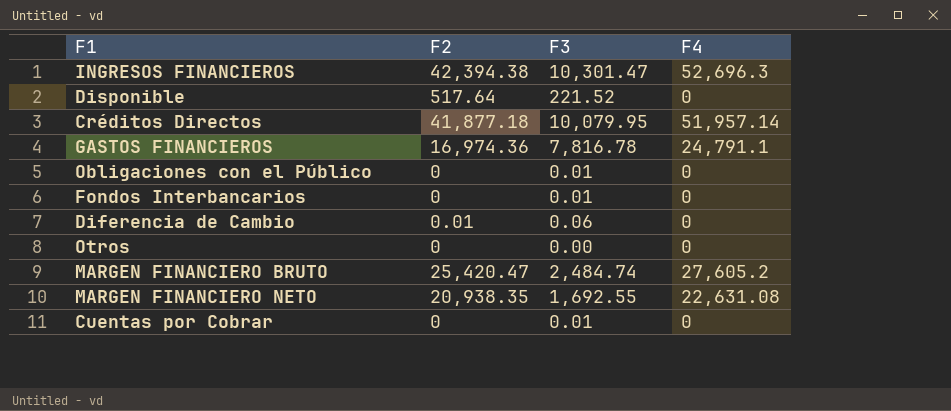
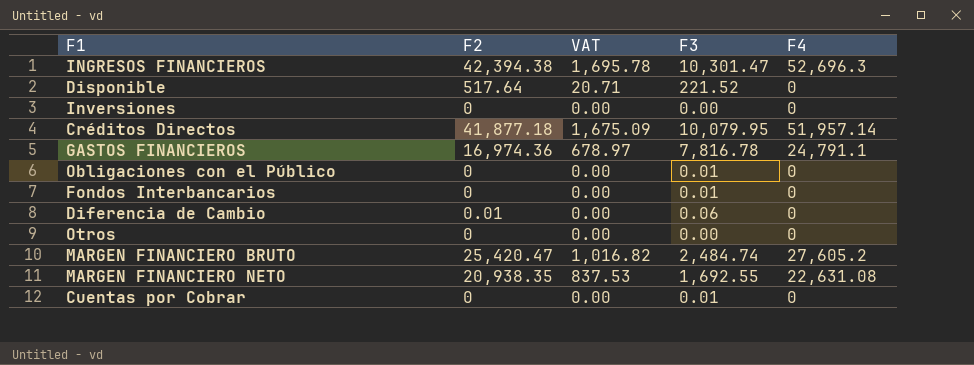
column VAT | formula: none -> [F2] * 0.04
row Inversiones: none -> 0 | 0.00 | 0.00 | 0

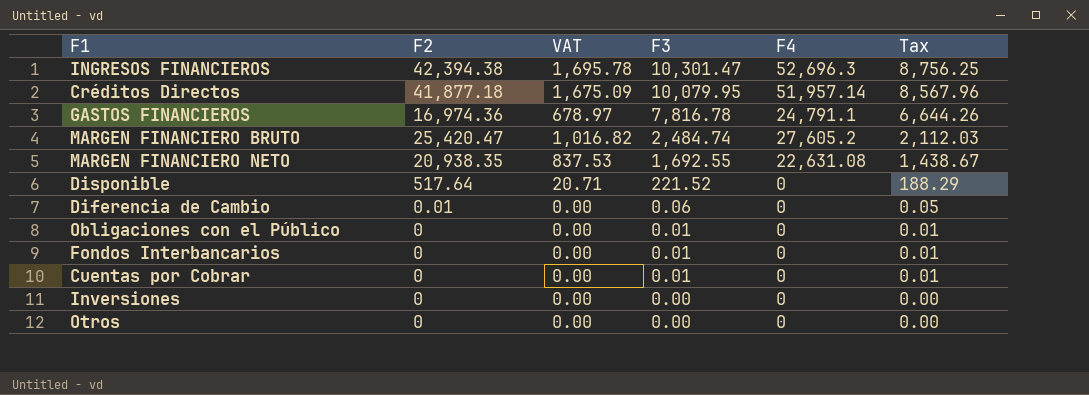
row order: none -> F3 descending
column Tax | formula: none -> [F3] * 0.85

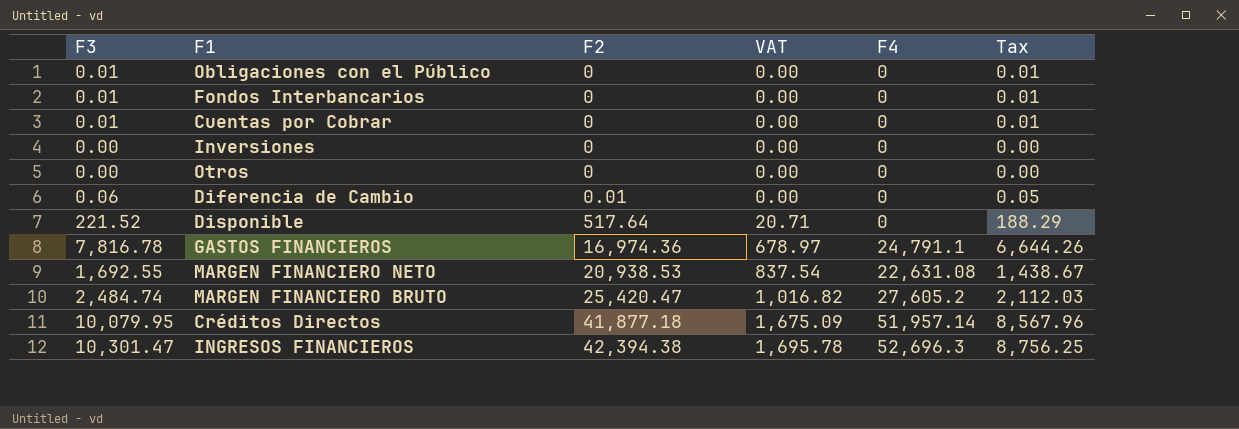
row order: F3 descending -> F2 ascending
column F3 | position: 4 -> 1
MARGEN FINANCIERO NETO | F2: 20,938.35 -> 20,938.53
MARGEN FINANCIERO NETO | VAT: 837.53 -> 837.54

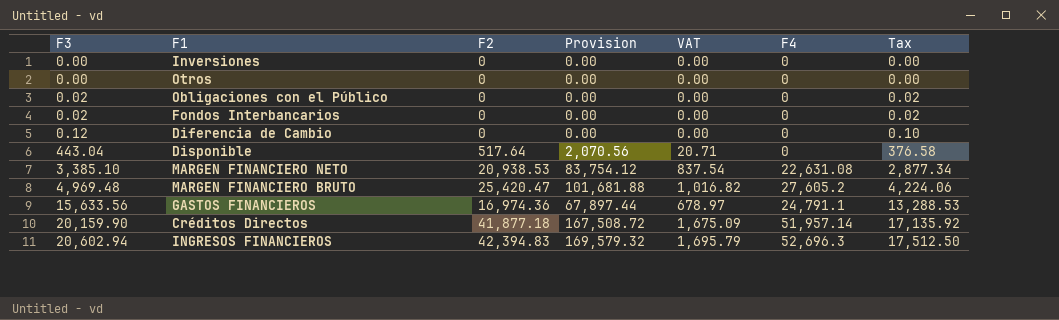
row order: F2 ascending -> F3 ascending
column Provision | formula: none -> [F2] * 4
row Cuentas por Cobrar: 0.01 | 0 | 0.00 | 0 | 0.01 -> none
Obligaciones con el Público | F3: 0.01 -> 0.02
Obligaciones con el Público | Tax: 0.01 -> 0.02
Fondos Interbancarios | F3: 0.01 -> 0.02
Fondos Interbancarios | Tax: 0.01 -> 0.02
Diferencia de Cambio | F3: 0.06 -> 0.12
Diferencia de Cambio | F2: 0.01 -> 0
Diferencia de Cambio | Tax: 0.05 -> 0.10
Disponible | F3: 221.52 -> 443.04
Disponible | Tax: 188.29 -> 376.58
MARGEN FINANCIERO NETO | F3: 1,692.55 -> 3,385.10
MARGEN FINANCIERO NETO | Tax: 1,438.67 -> 2,877.34
MARGEN FINANCIERO BRUTO | F3: 2,484.74 -> 4,969.48
MARGEN FINANCIERO BRUTO | Tax: 2,112.03 -> 4,224.06
GASTOS FINANCIEROS | F3: 7,816.78 -> 15,633.56
GASTOS FINANCIEROS | Tax: 6,644.26 -> 13,288.53
Créditos Directos | F3: 10,079.95 -> 20,159.90
Créditos Directos | Tax: 8,567.96 -> 17,135.92
INGRESOS FINANCIEROS | F3: 10,301.47 -> 20,602.94
INGRESOS FINANCIEROS | F2: 42,394.38 -> 42,394.83
INGRESOS FINANCIEROS | VAT: 1,695.78 -> 1,695.79
INGRESOS FINANCIEROS | Tax: 8,756.25 -> 17,512.50

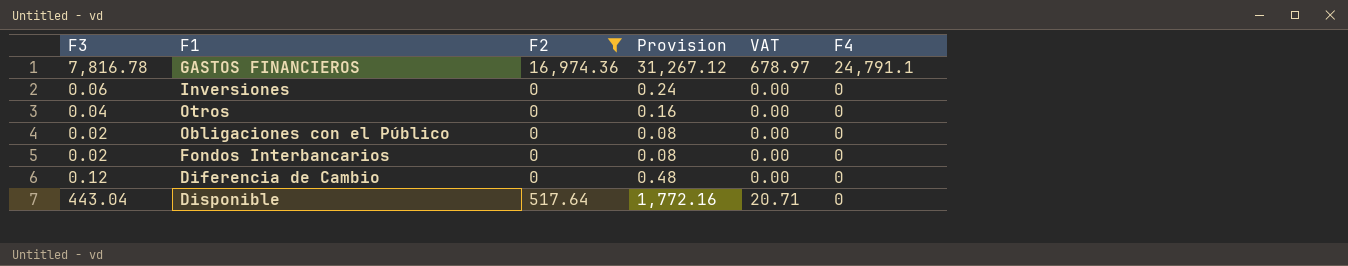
filter: none -> F2 <= 16,974.36
row order: F3 ascending -> F4 descending
column Tax | formula: [F3] * 0.85 -> none
column Provision | formula: [F2] * 4 -> [F3] * 4
GASTOS FINANCIEROS | F3: 15,633.56 -> 7,816.78
Inversiones | F3: 0.00 -> 0.06
Otros | F3: 0.00 -> 0.04

